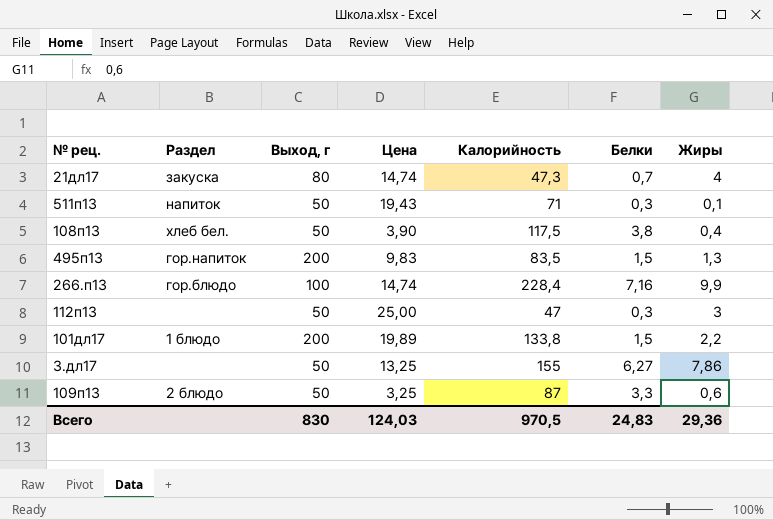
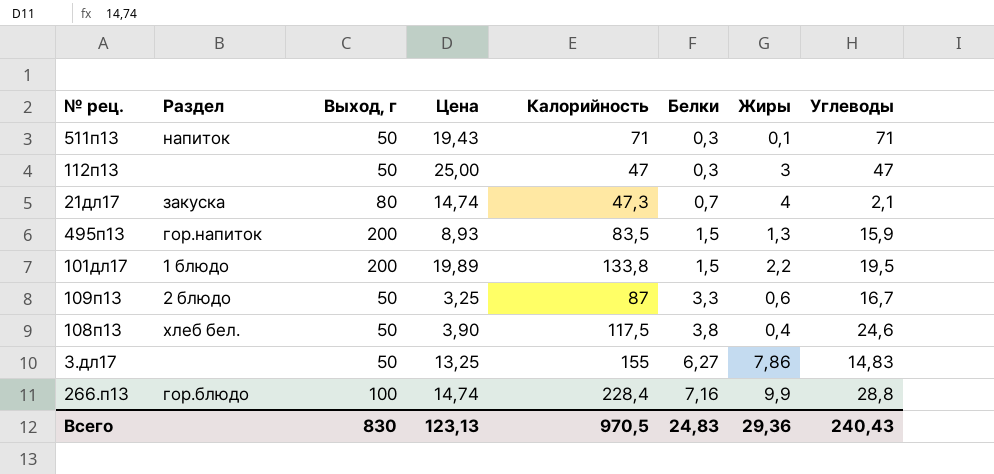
row order: none -> Белки ascending
column Углеводы | position: none -> 8
495п13 | Цена: 9,83 -> 8,93
Всего | Цена: 124,03 -> 123,13

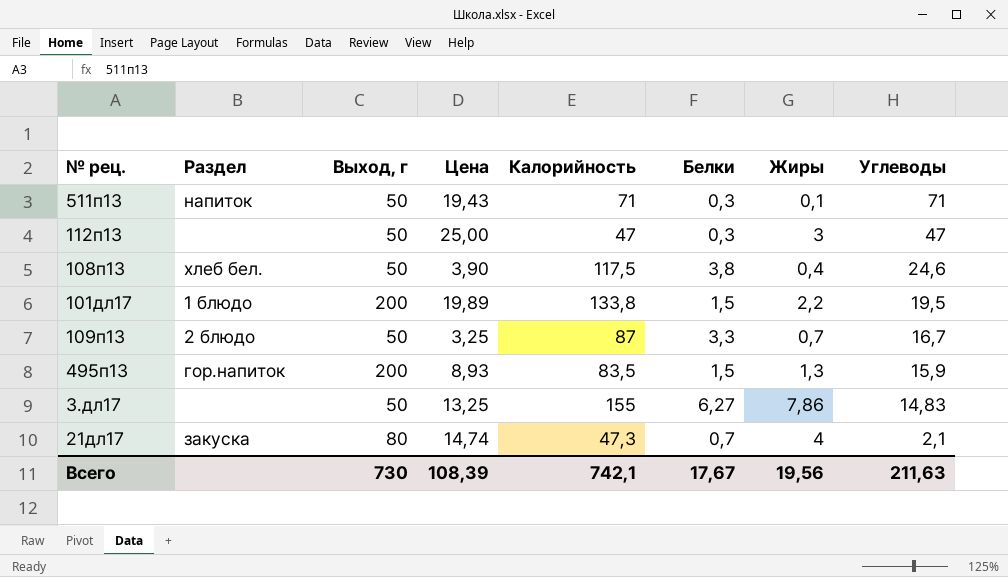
row order: Белки ascending -> Углеводы descending
row 266.п13: гор.блюдо | 100 | 14,74 | 228,4 | 7,16 | 9,9 | 28,8 -> none
109п13 | Жиры: 0,6 -> 0,7
Всего | Выход, г: 830 -> 730
Всего | Цена: 123,13 -> 108,39
Всего | Калорийность: 970,5 -> 742,1
Всего | Белки: 24,83 -> 17,67
Всего | Жиры: 29,36 -> 19,56
Всего | Углеводы: 240,43 -> 211,63

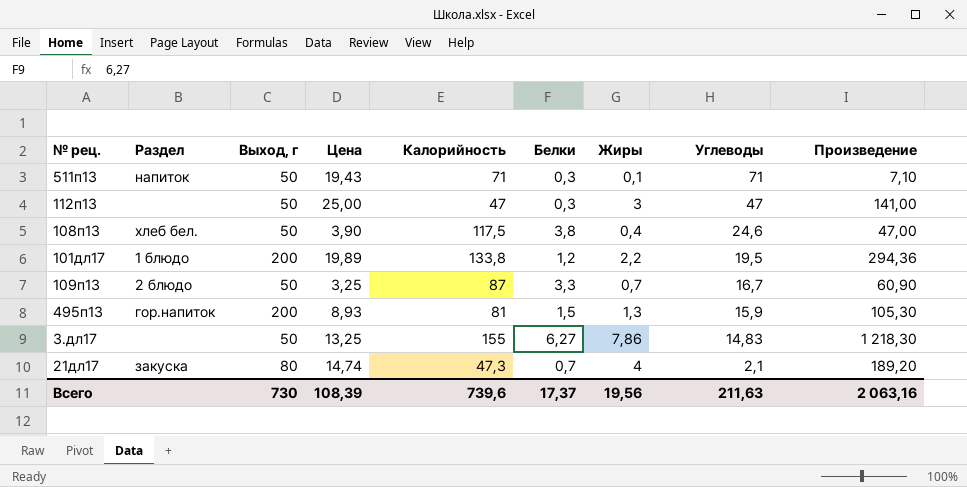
column Произведение | formula: none -> [Калорийность] * [Жиры]
101дл17 | Белки: 1,5 -> 1,2
495п13 | Калорийность: 83,5 -> 81
Всего | Калорийность: 742,1 -> 739,6
Всего | Белки: 17,67 -> 17,37

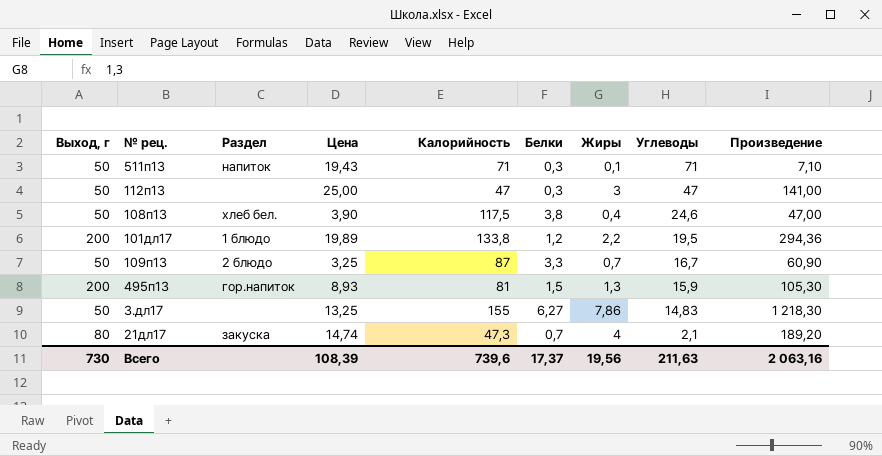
column Выход, г | position: 3 -> 1

